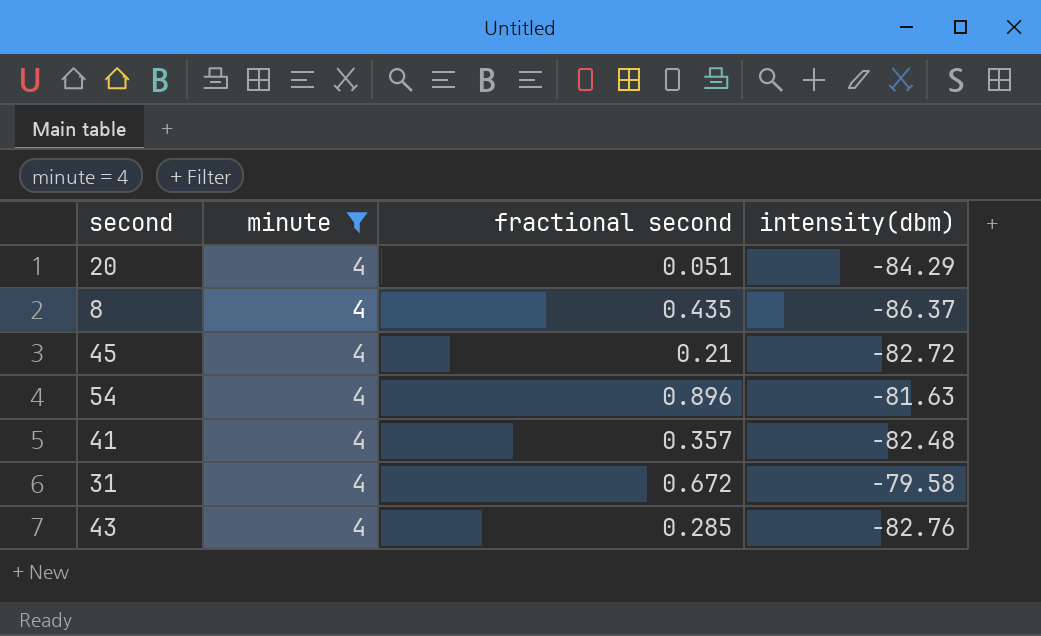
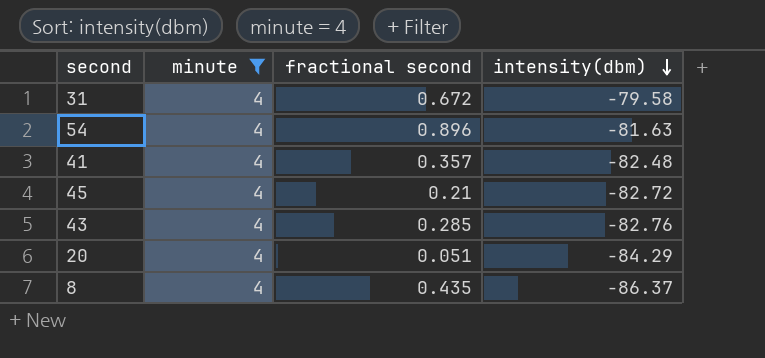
row order: none -> intensity(dbm) descending

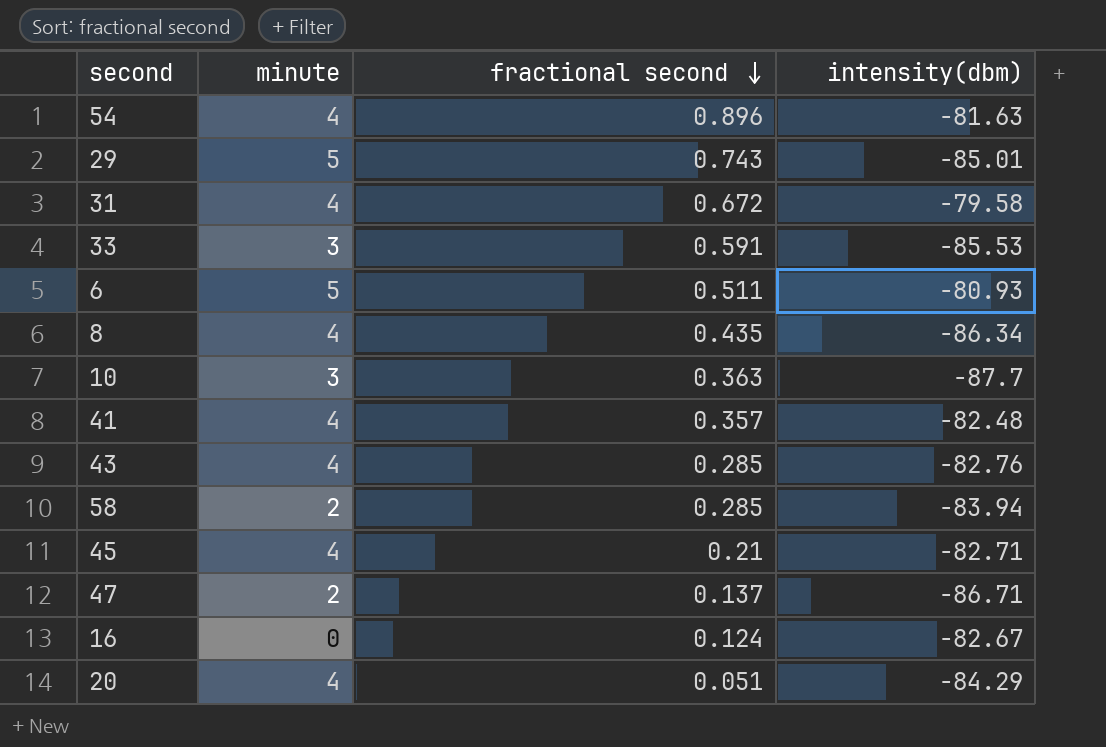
filter: minute = 4 -> none
row order: intensity(dbm) descending -> fractional second descending
8 | intensity(dbm): -86.37 -> -86.34
45 | intensity(dbm): -82.72 -> -82.71

